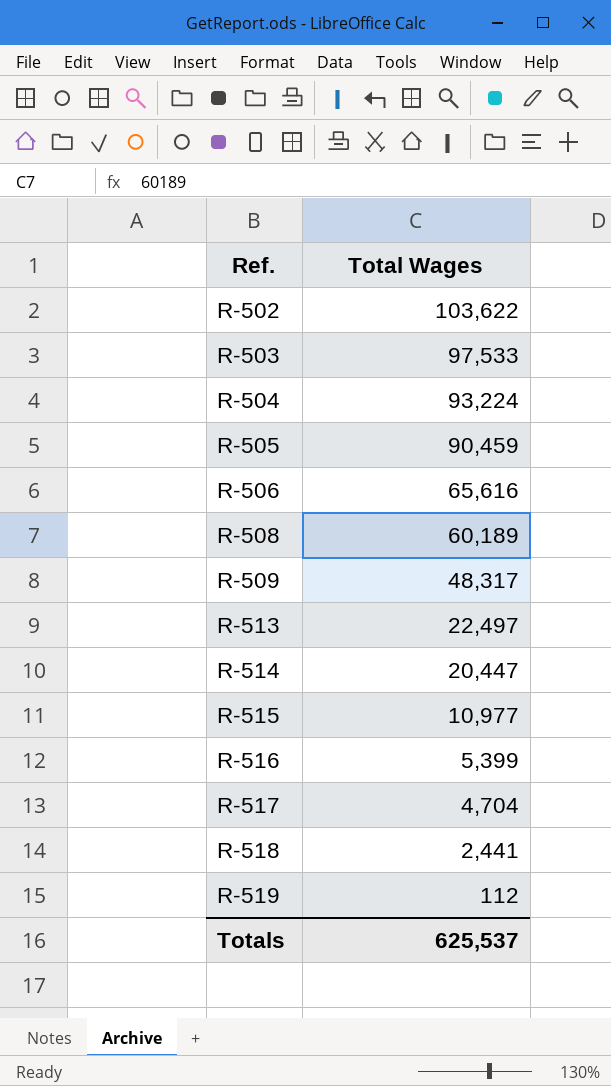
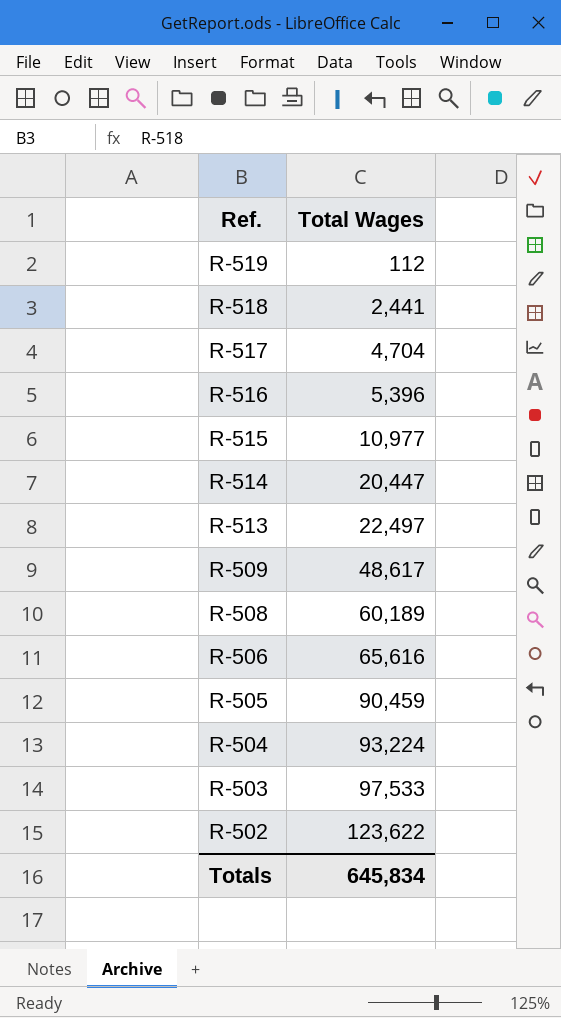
row order: Ref. ascending -> Ref. descending
R-516 | Total Wages: 5,399 -> 5,396
R-509 | Total Wages: 48,317 -> 48,617
R-502 | Total Wages: 103,622 -> 123,622
Totals | Total Wages: 625,537 -> 645,834

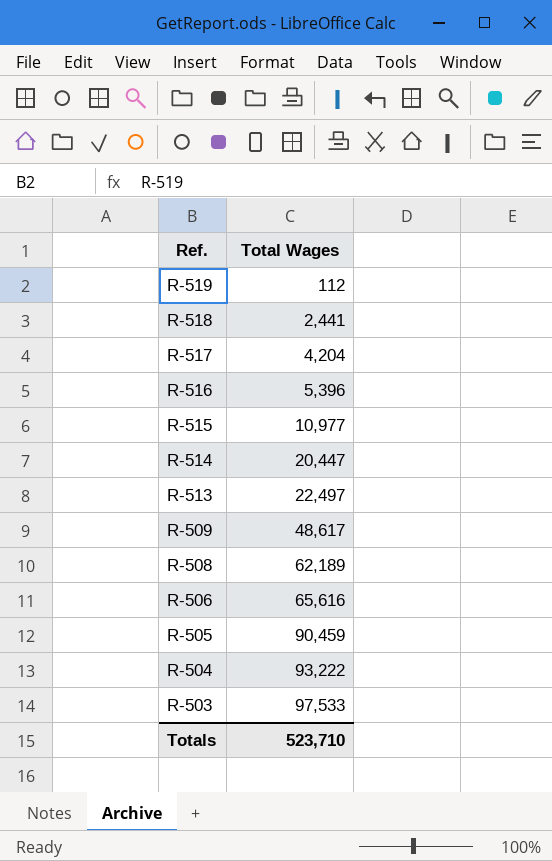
row R-502: 123,622 -> none
R-517 | Total Wages: 4,704 -> 4,204
R-508 | Total Wages: 60,189 -> 62,189
R-504 | Total Wages: 93,224 -> 93,222
Totals | Total Wages: 645,834 -> 523,710

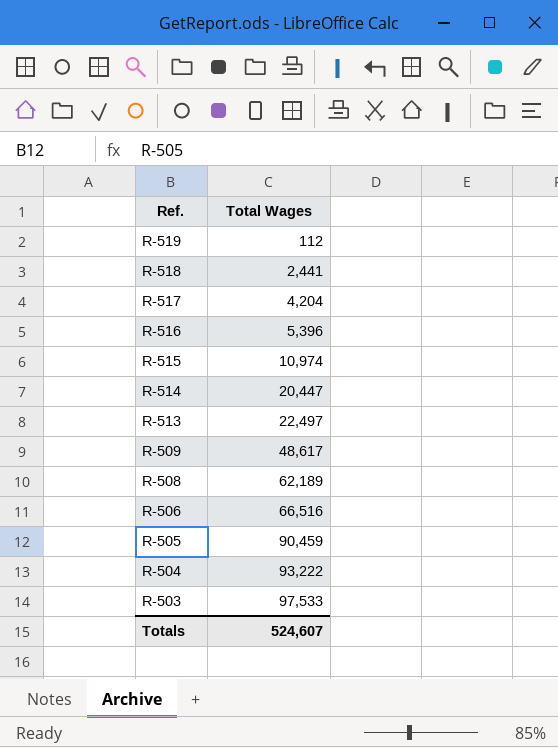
R-515 | Total Wages: 10,977 -> 10,974
R-506 | Total Wages: 65,616 -> 66,516
Totals | Total Wages: 523,710 -> 524,607

